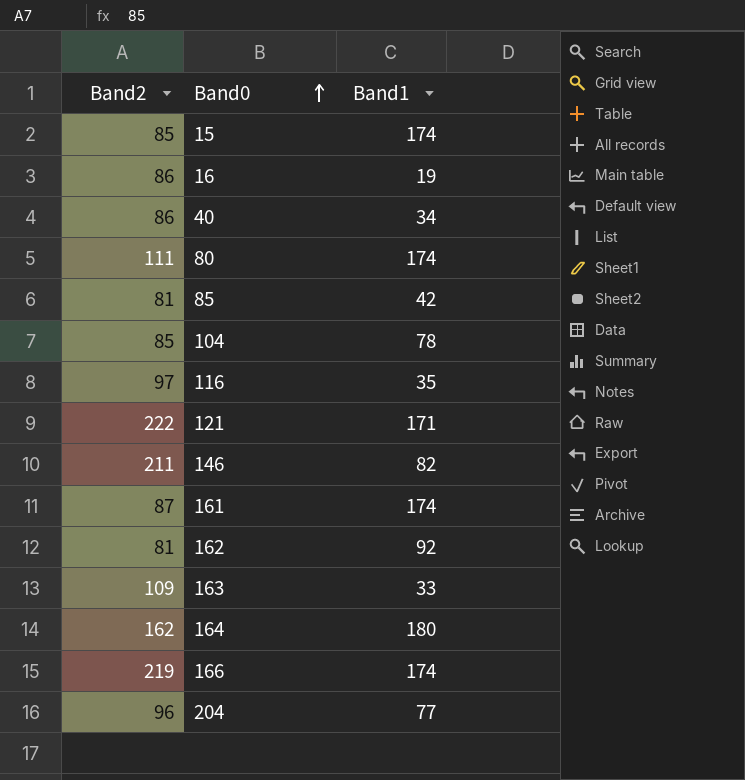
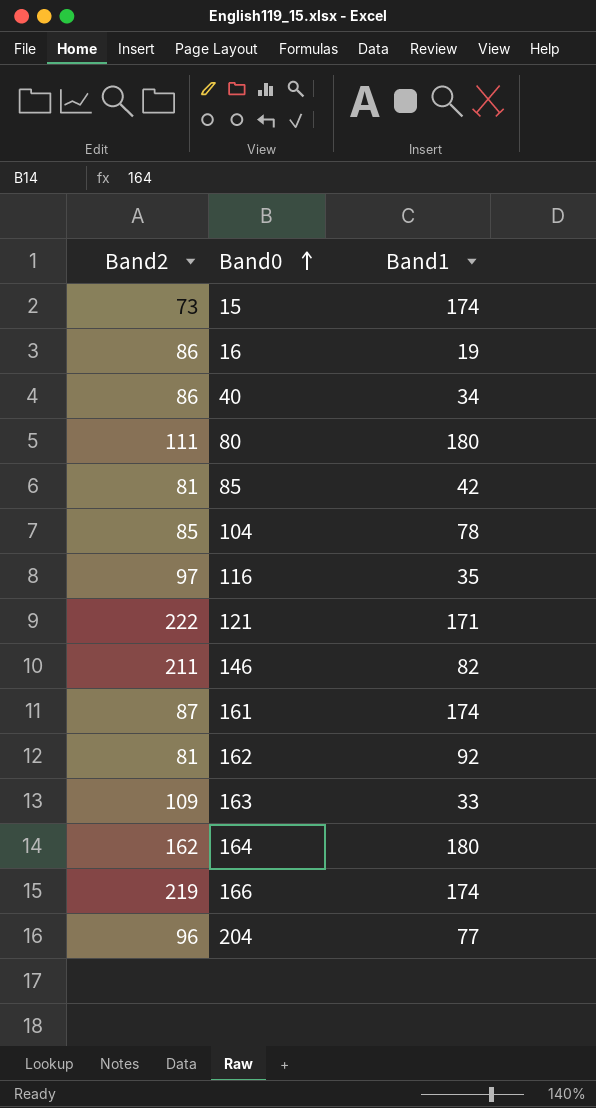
15 | Band2: 85 -> 73
80 | Band1: 174 -> 180

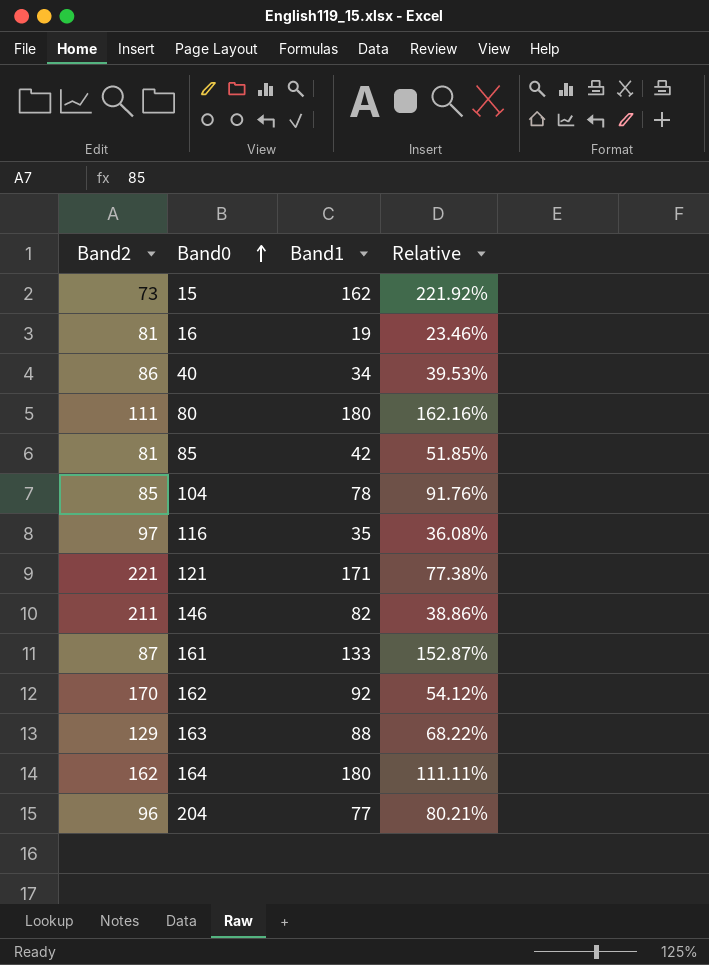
column Relative | formula: none -> [Band1] / [Band2]
row 166: 219 | 174 -> none
15 | Band1: 174 -> 162
16 | Band2: 86 -> 81
121 | Band2: 222 -> 221
161 | Band1: 174 -> 133
162 | Band2: 81 -> 170
163 | Band2: 109 -> 129
163 | Band1: 33 -> 88

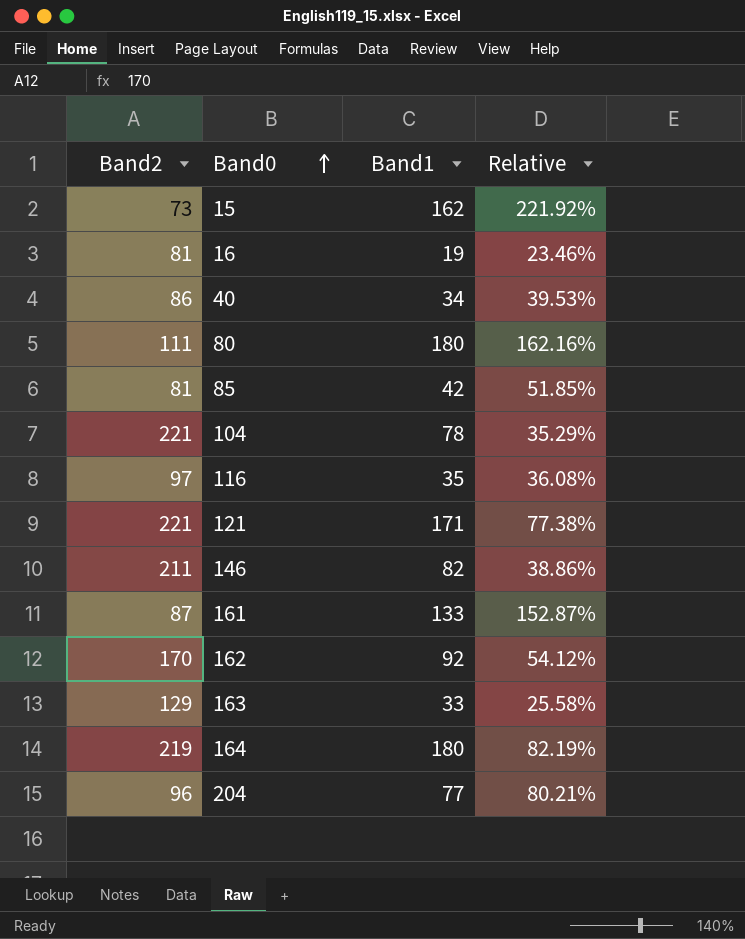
104 | Band2: 85 -> 221
104 | Relative: 91.76% -> 35.29%
163 | Band1: 88 -> 33
163 | Relative: 68.22% -> 25.58%
164 | Band2: 162 -> 219
164 | Relative: 111.11% -> 82.19%

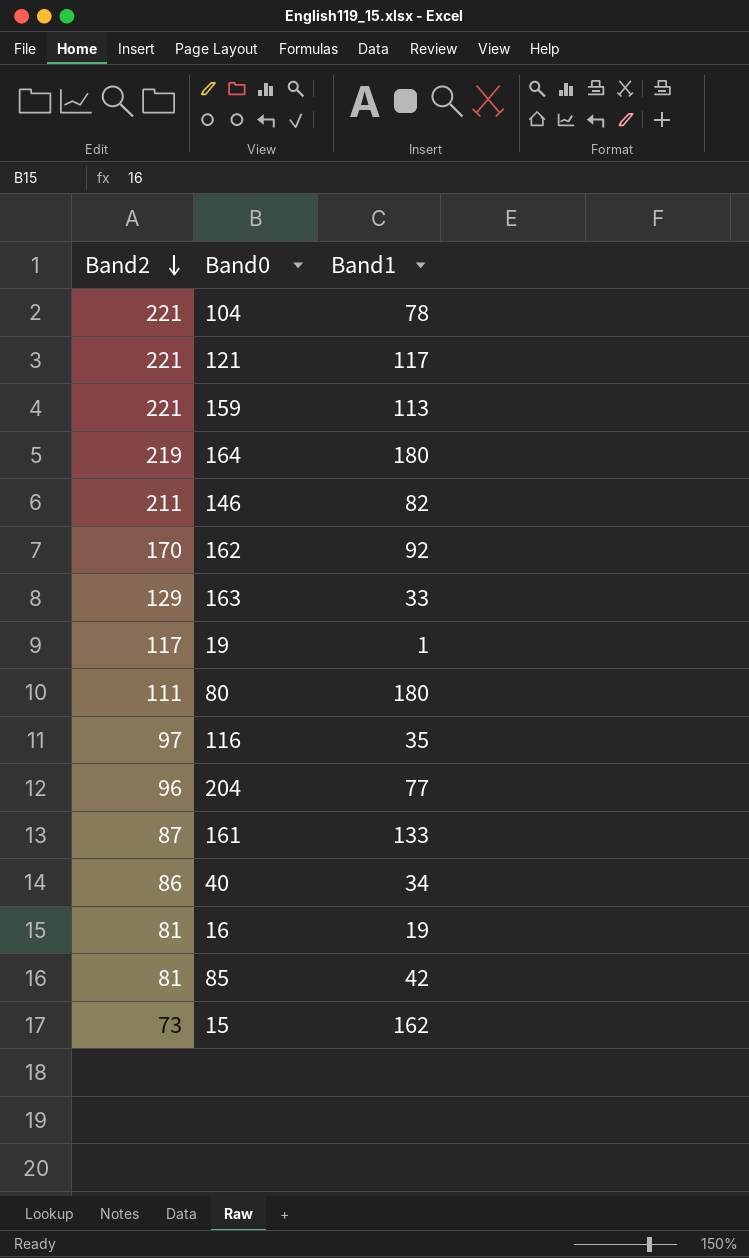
row order: Band0 ascending -> Band2 descending
column Relative | formula: [Band1] / [Band2] -> none
121 | Band1: 171 -> 117
row 159: none -> 221 | 113
row 19: none -> 117 | 1

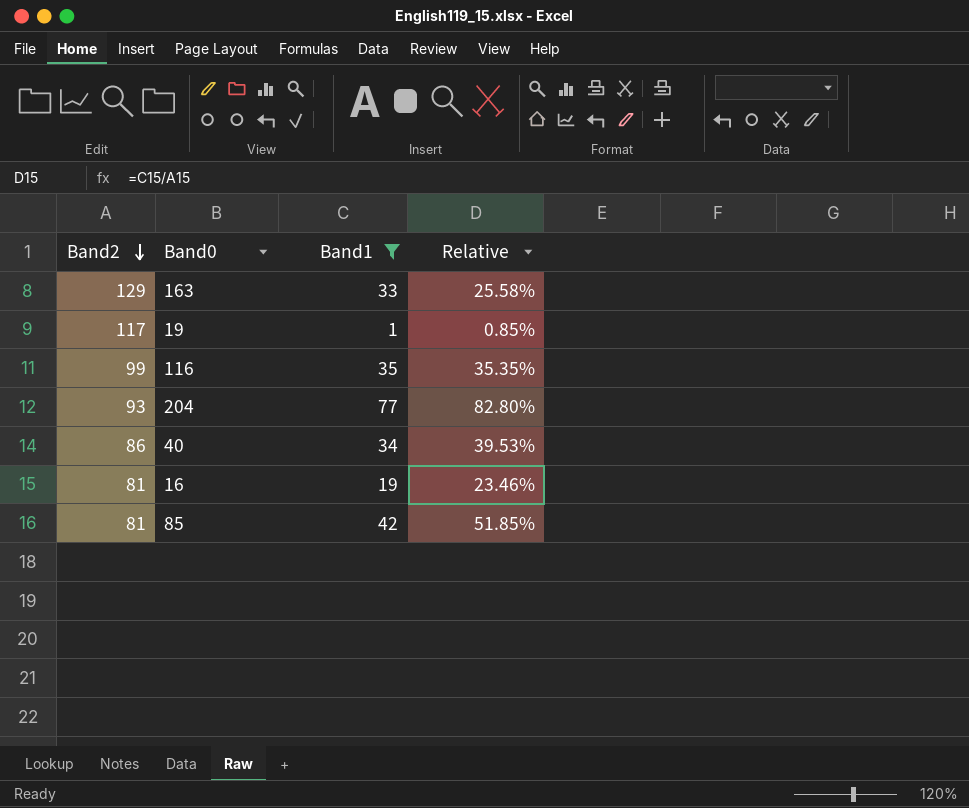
filter: none -> Band1 <= 77
column Relative | formula: none -> [Band1] / [Band2]
116 | Band2: 97 -> 99
204 | Band2: 96 -> 93

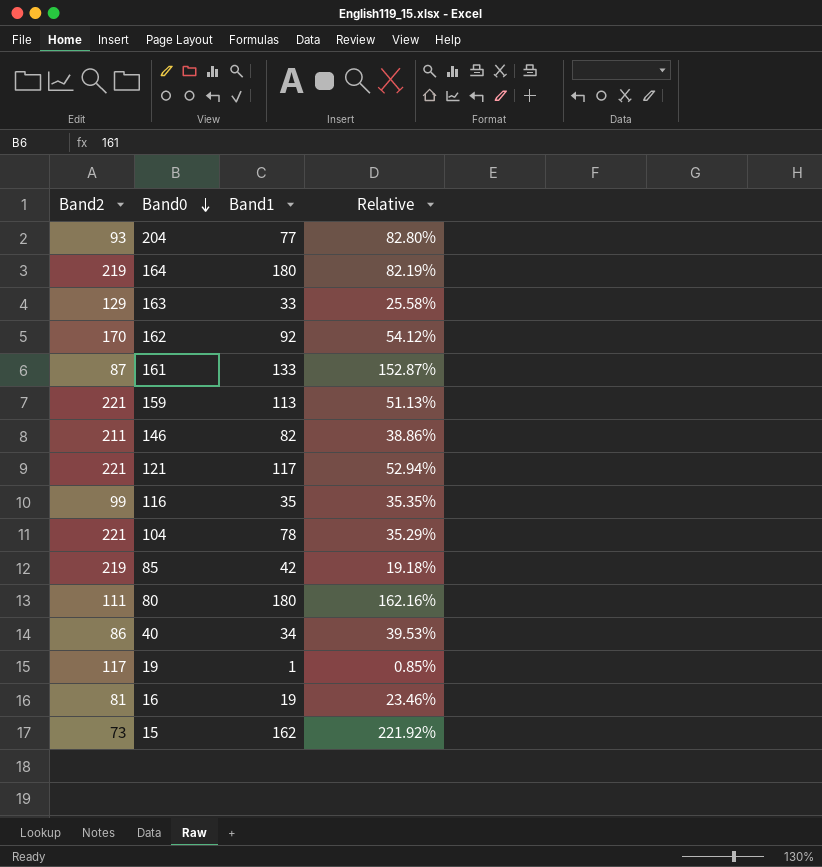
filter: Band1 <= 77 -> none
row order: Band2 descending -> Band0 descending
85 | Band2: 81 -> 219
85 | Relative: 51.85% -> 19.18%

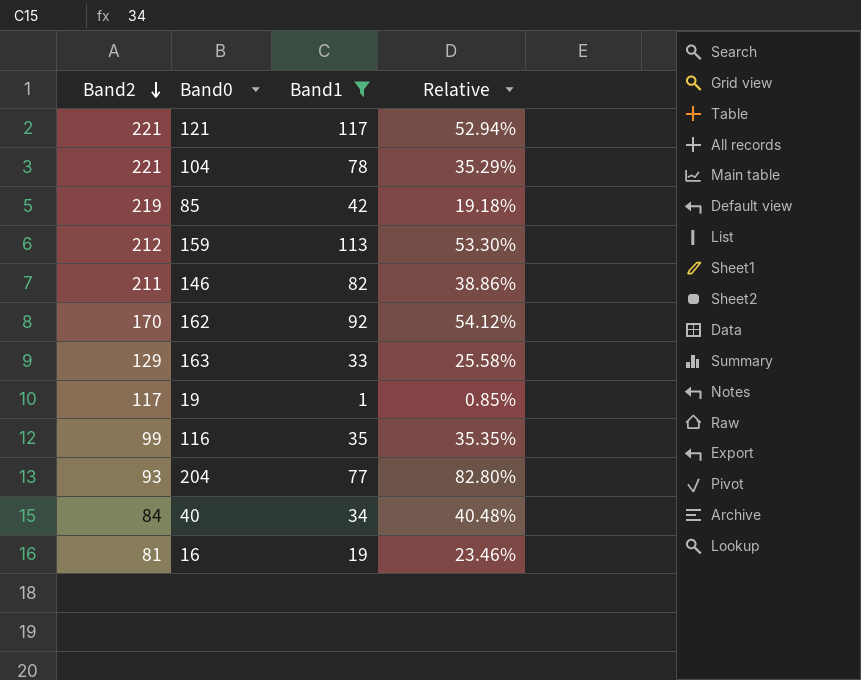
filter: none -> Band1 <= 117
row order: Band0 descending -> Band2 descending
159 | Band2: 221 -> 212
159 | Relative: 51.13% -> 53.30%
40 | Band2: 86 -> 84
40 | Relative: 39.53% -> 40.48%

